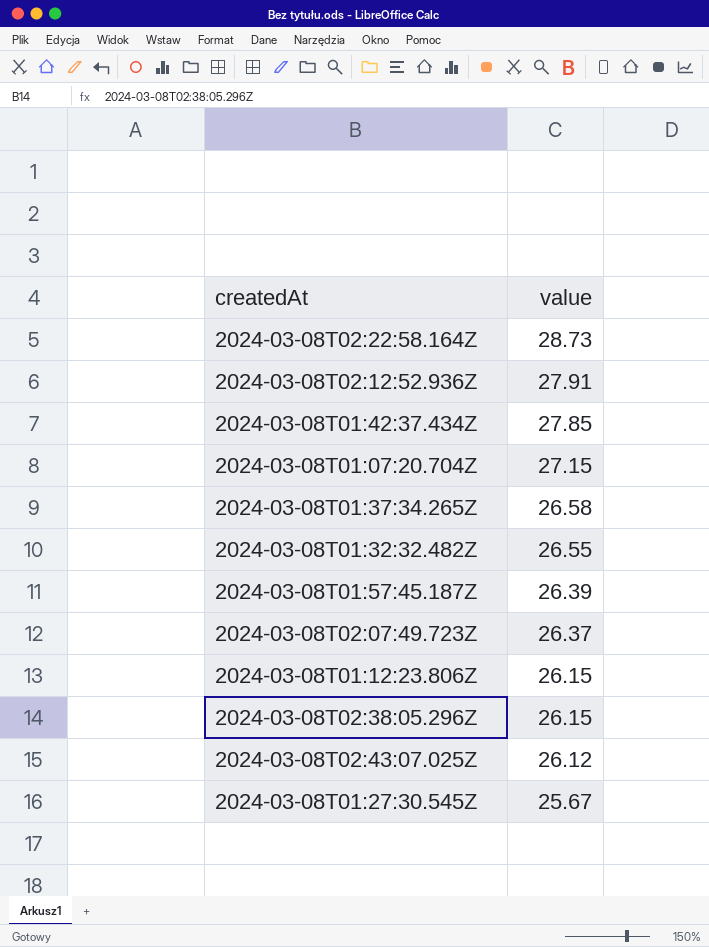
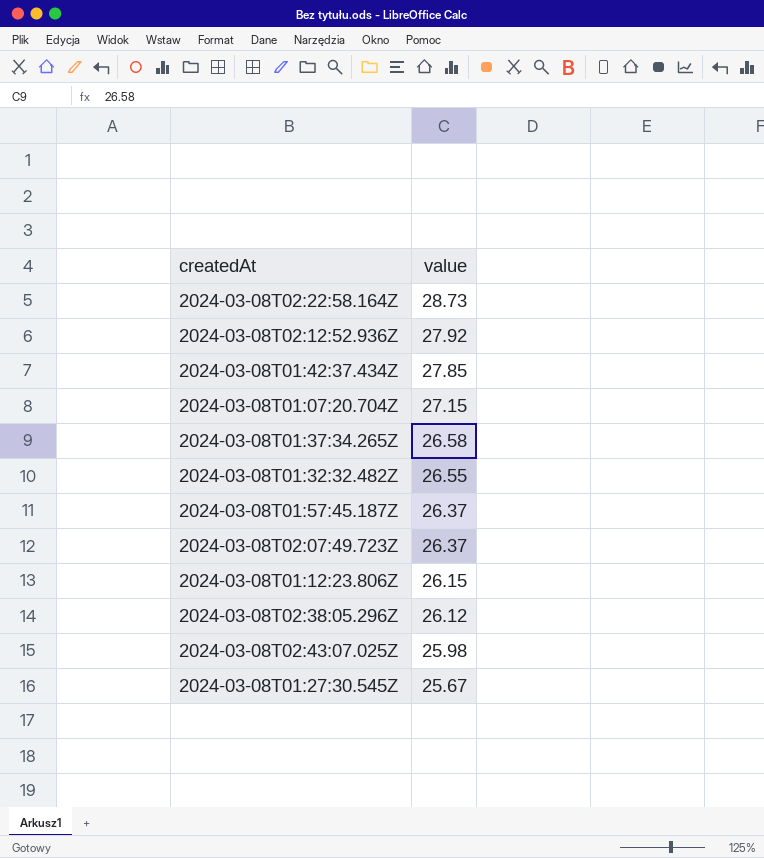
2024-03-08T02:12:52.936Z | value: 27.91 -> 27.92
2024-03-08T01:57:45.187Z | value: 26.39 -> 26.37
2024-03-08T02:38:05.296Z | value: 26.15 -> 26.12
2024-03-08T02:43:07.025Z | value: 26.12 -> 25.98

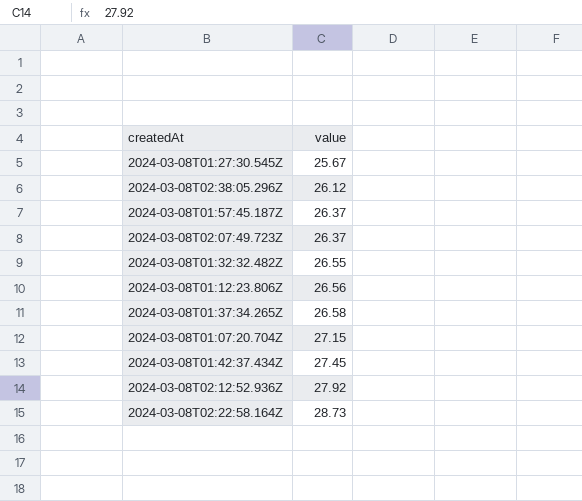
row order: value descending -> value ascending
row 2024-03-08T02:43:07.025Z: 25.98 -> none
2024-03-08T01:12:23.806Z | value: 26.15 -> 26.56
2024-03-08T01:42:37.434Z | value: 27.85 -> 27.45

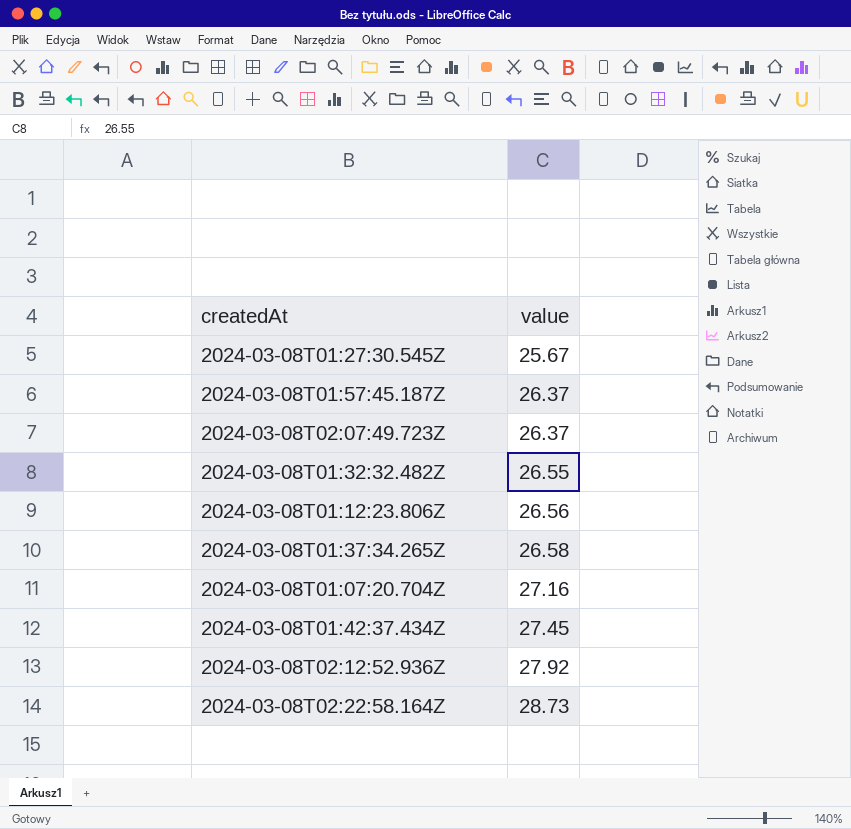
row 2024-03-08T02:38:05.296Z: 26.12 -> none
2024-03-08T01:07:20.704Z | value: 27.15 -> 27.16

